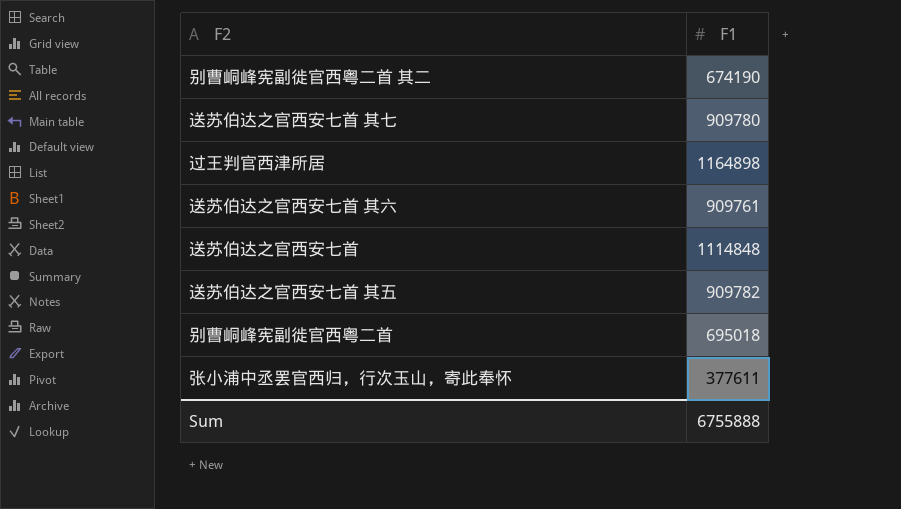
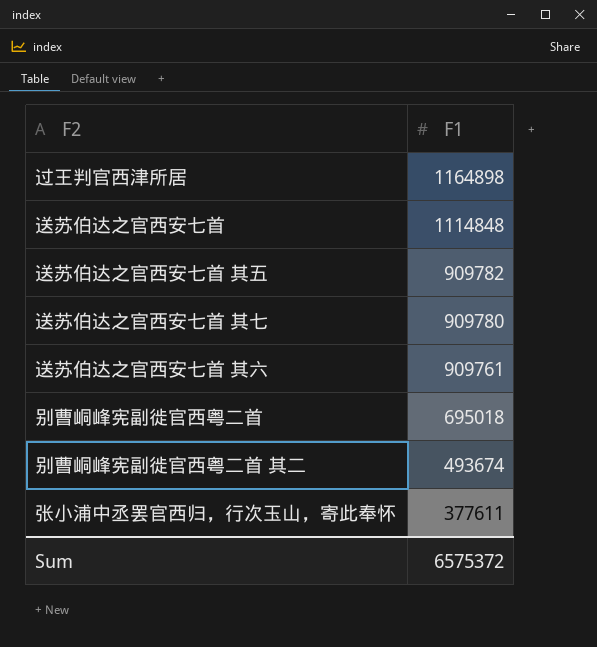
row order: none -> F1 descending
别曹峒峰宪副徙官西粤二首 其二 | F1: 674190 -> 493674
Sum | F1: 6755888 -> 6575372

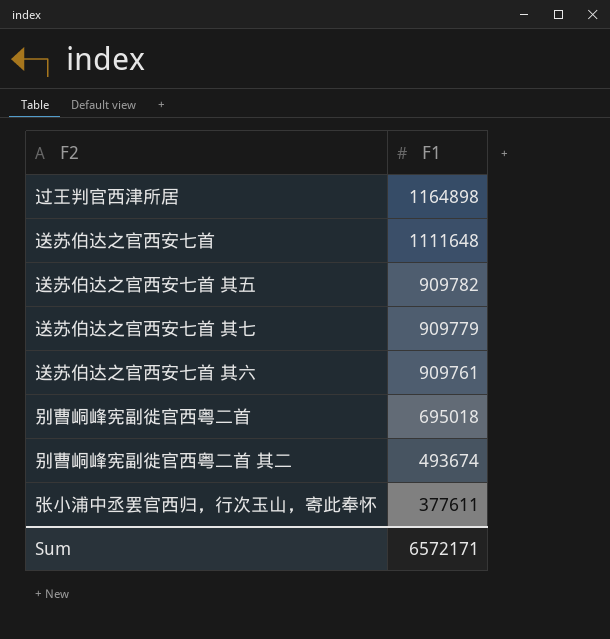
送苏伯达之官西安七首 | F1: 1114848 -> 1111648
送苏伯达之官西安七首 其七 | F1: 909780 -> 909779
Sum | F1: 6575372 -> 6572171

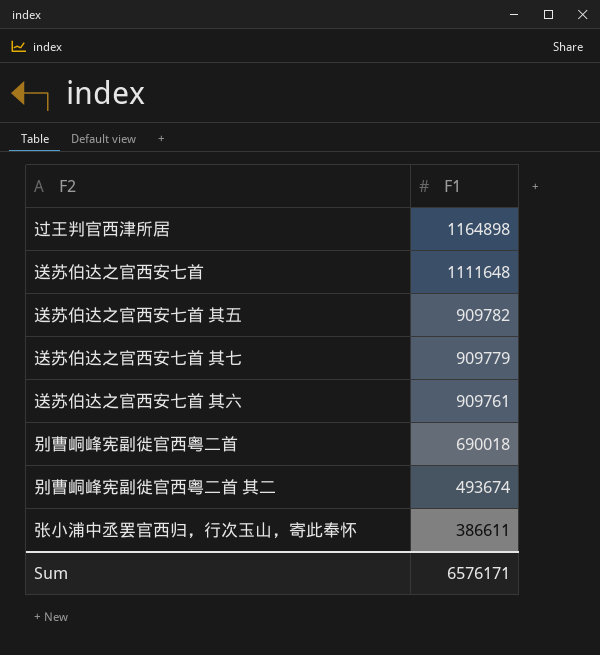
别曹峒峰宪副徙官西粤二首 | F1: 695018 -> 690018
张小浦中丞罢官西归，行次玉山，寄此奉怀 | F1: 377611 -> 386611
Sum | F1: 6572171 -> 6576171

